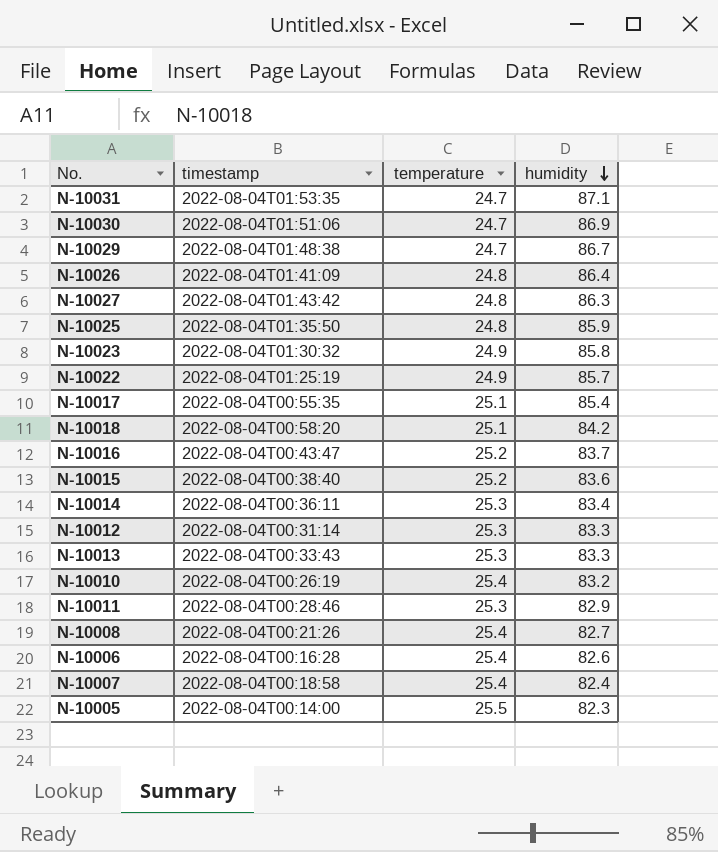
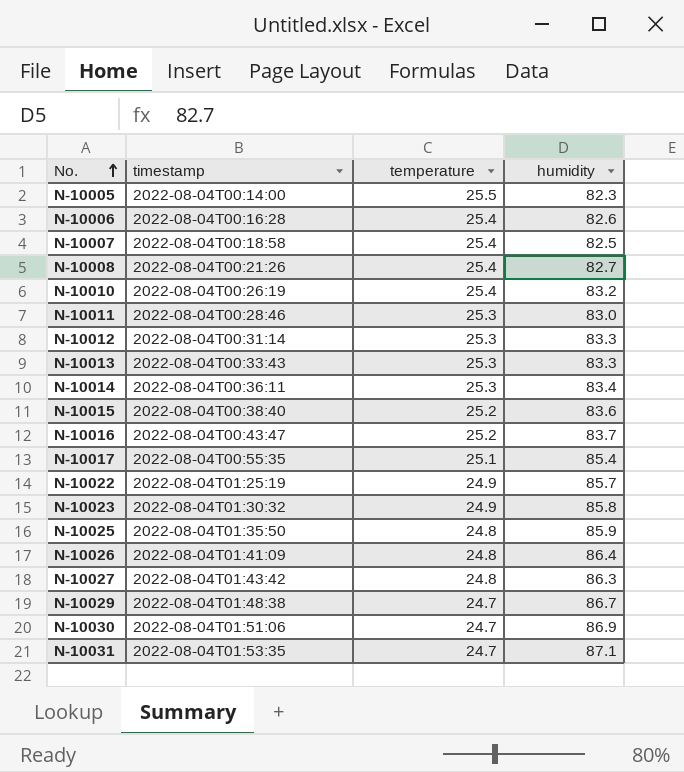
row order: humidity descending -> No. ascending
row N-10018: 2022-08-04T00:58:20 | 25.1 | 84.2 -> none
N-10007 | humidity: 82.4 -> 82.5
N-10011 | humidity: 82.9 -> 83.0

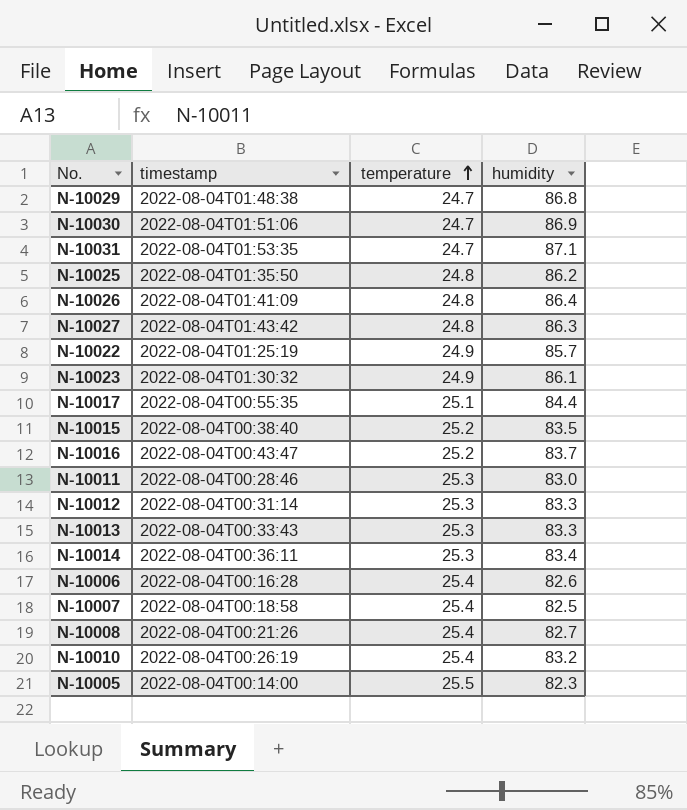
row order: No. ascending -> temperature ascending
N-10029 | humidity: 86.7 -> 86.8
N-10025 | humidity: 85.9 -> 86.2
N-10023 | humidity: 85.8 -> 86.1
N-10017 | humidity: 85.4 -> 84.4
N-10015 | humidity: 83.6 -> 83.5

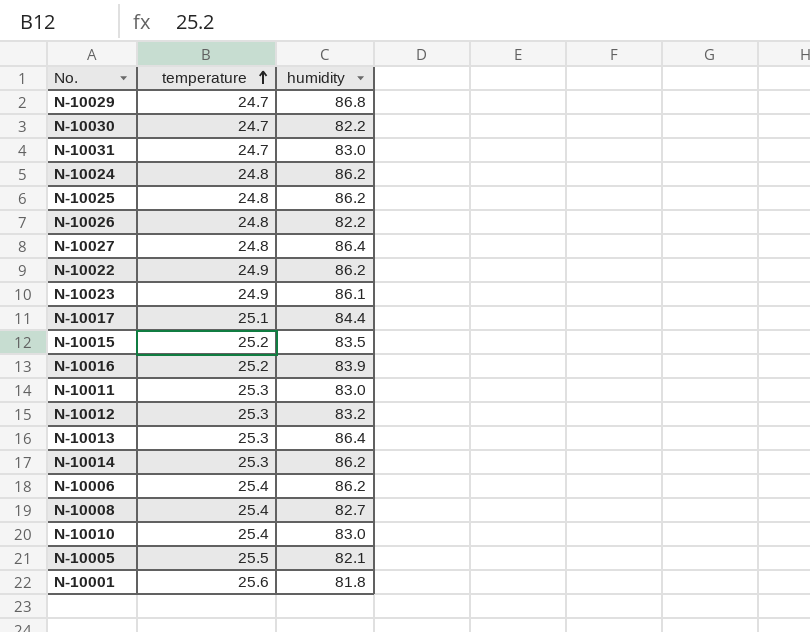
column timestamp | position: 2 -> none
row N-10007: 2022-08-04T00:18:58 | 25.4 | 82.5 -> none
N-10030 | humidity: 86.9 -> 82.2
N-10031 | humidity: 87.1 -> 83.0
row N-10024: none -> 24.8 | 86.2
N-10026 | humidity: 86.4 -> 82.2
N-10027 | humidity: 86.3 -> 86.4
N-10022 | humidity: 85.7 -> 86.2
N-10016 | humidity: 83.7 -> 83.9
N-10012 | humidity: 83.3 -> 83.2
N-10013 | humidity: 83.3 -> 86.4
N-10014 | humidity: 83.4 -> 86.2
N-10006 | humidity: 82.6 -> 86.2
N-10010 | humidity: 83.2 -> 83.0
N-10005 | humidity: 82.3 -> 82.1
row N-10001: none -> 25.6 | 81.8

